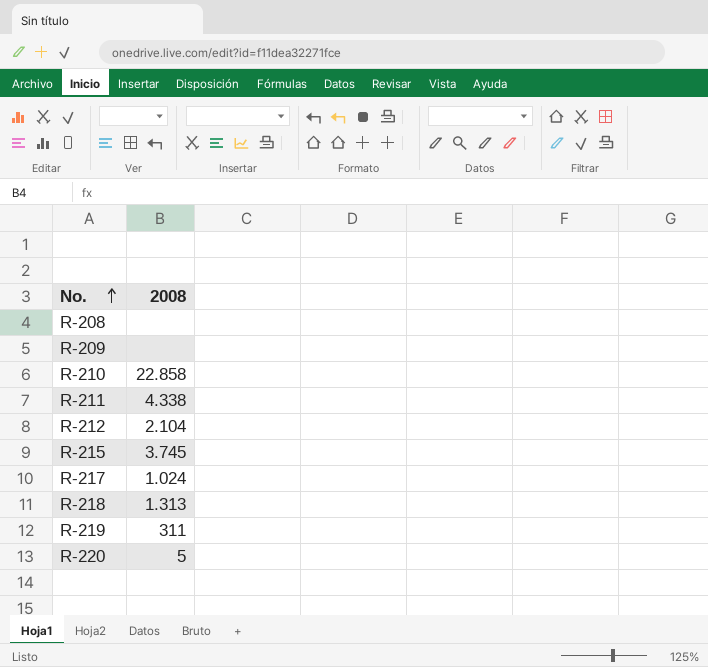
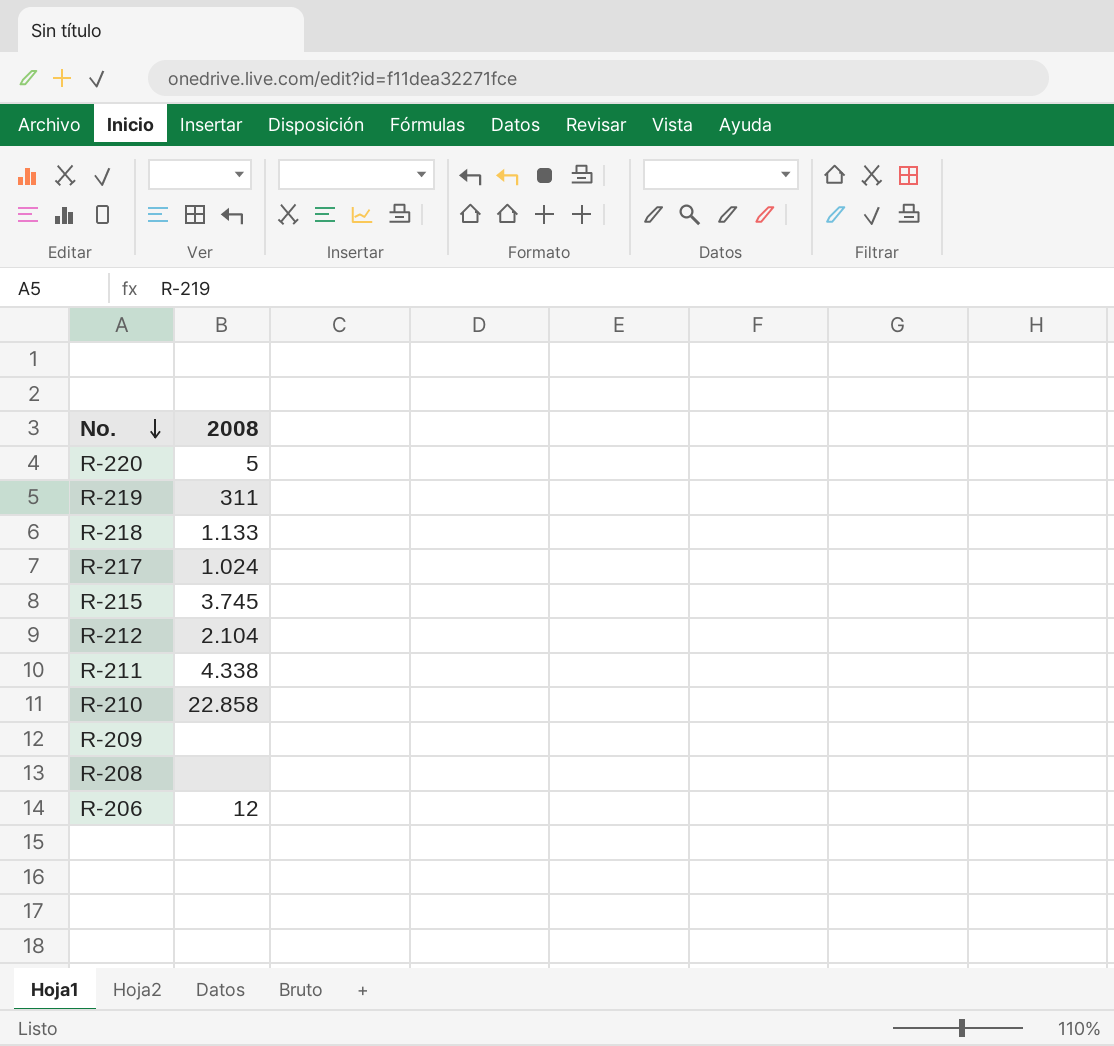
row order: No. ascending -> No. descending
R-218 | 2008: 1.313 -> 1.133
row R-206: none -> 12

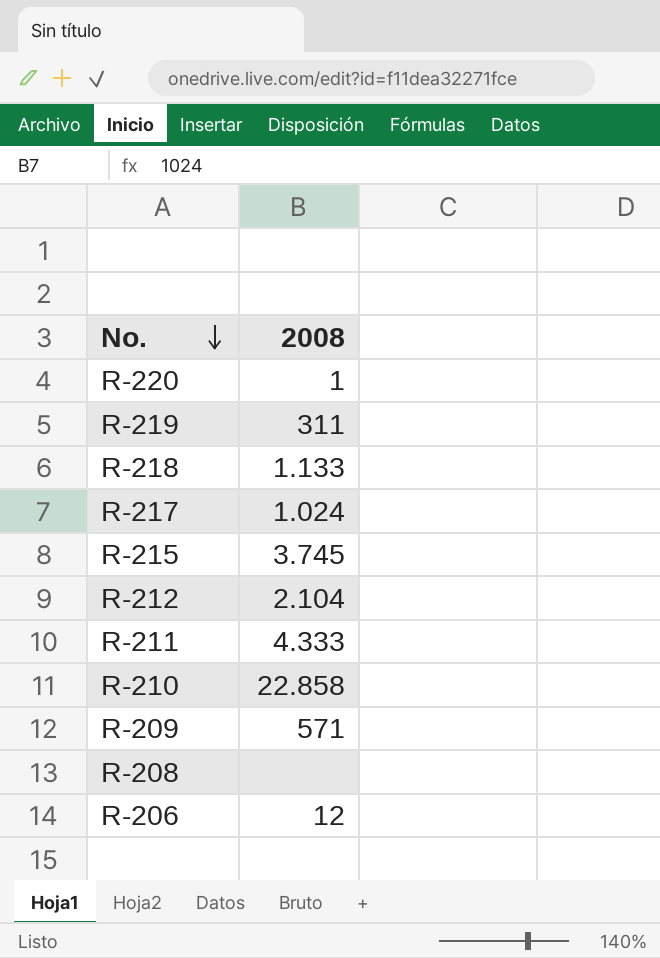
R-220 | 2008: 5 -> 1
R-211 | 2008: 4.338 -> 4.333
R-209 | 2008: none -> 571

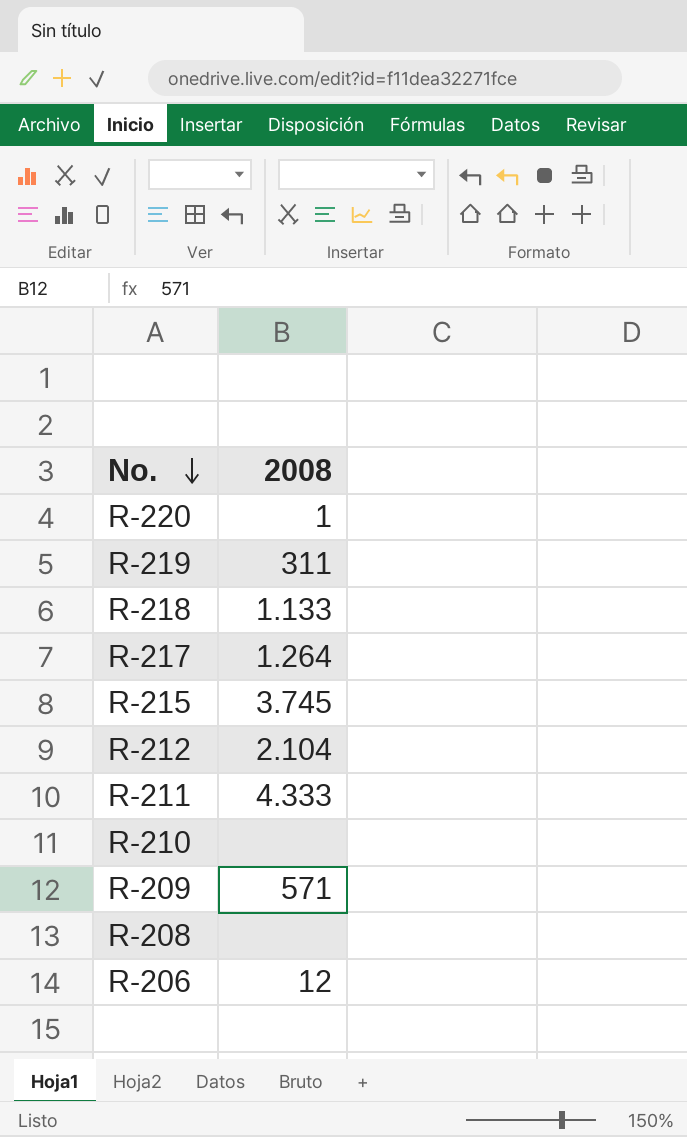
R-217 | 2008: 1.024 -> 1.264
R-210 | 2008: 22.858 -> none

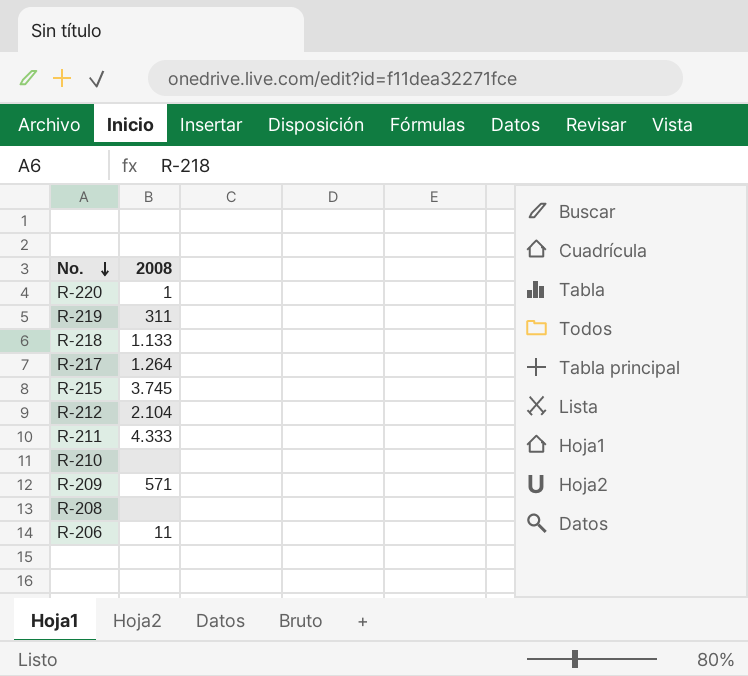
R-206 | 2008: 12 -> 11

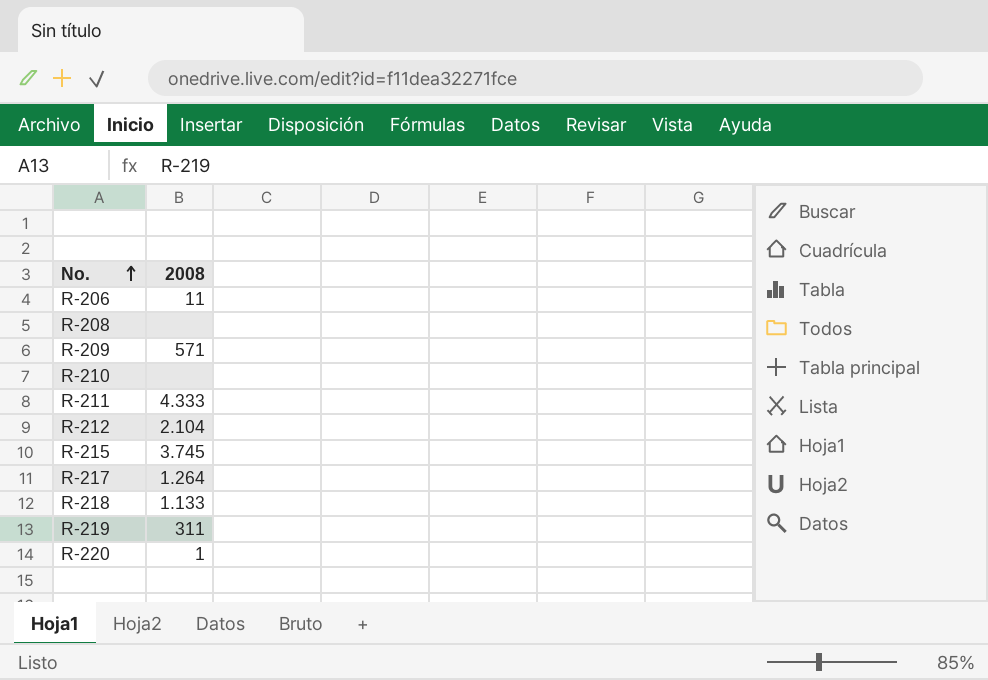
row order: No. descending -> No. ascending

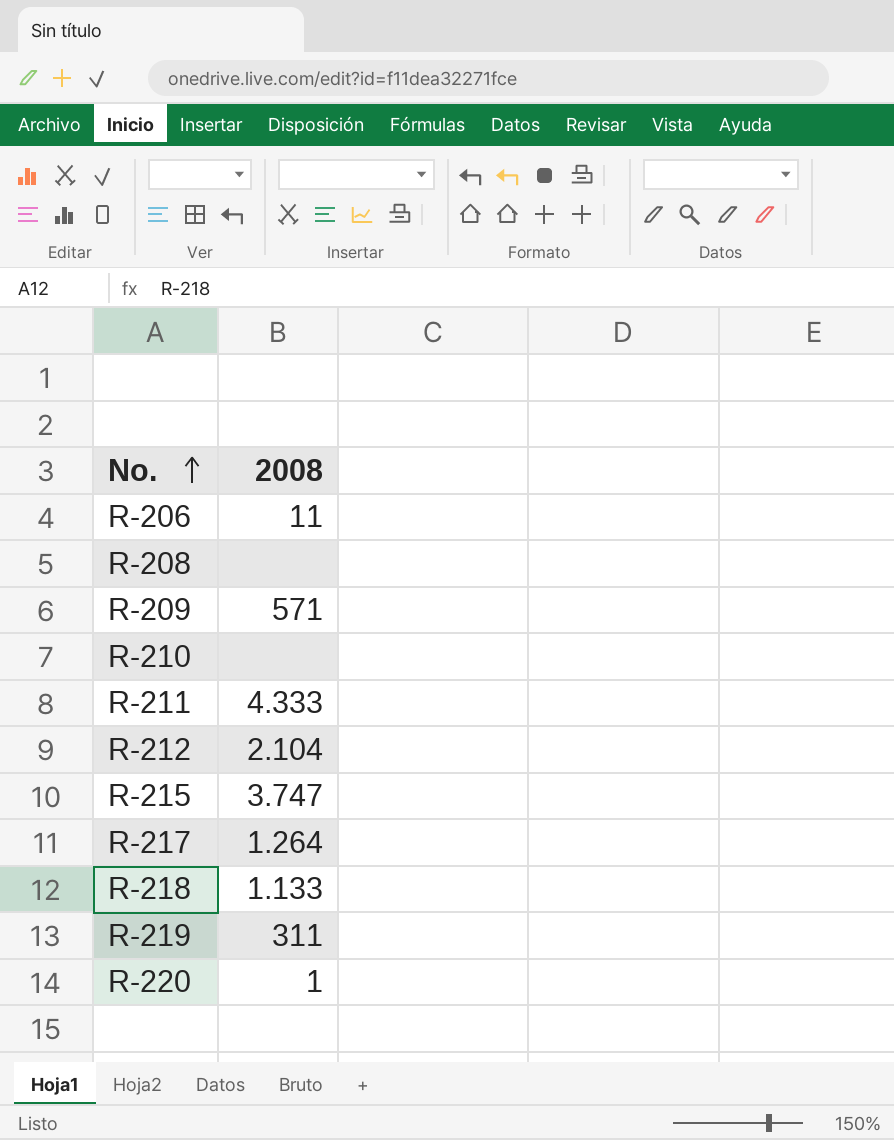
R-215 | 2008: 3.745 -> 3.747

